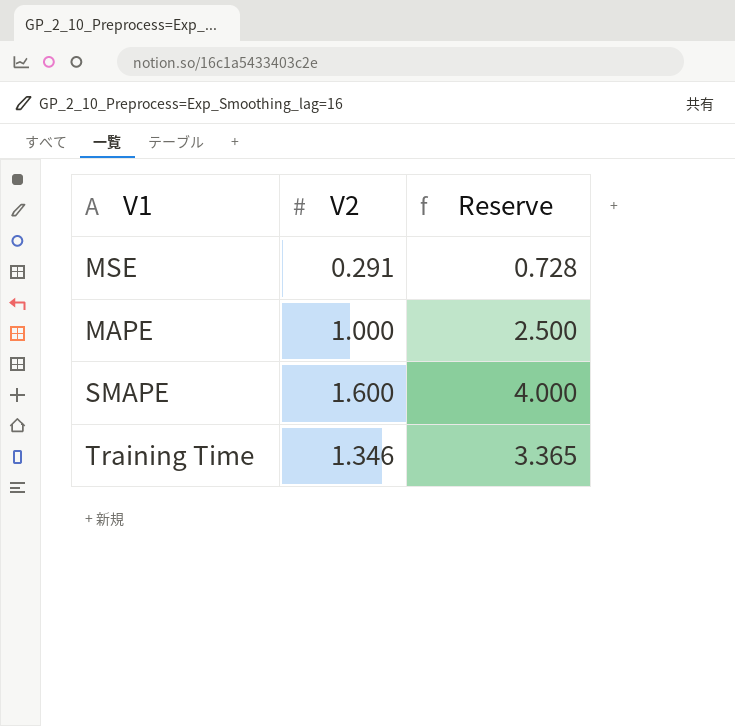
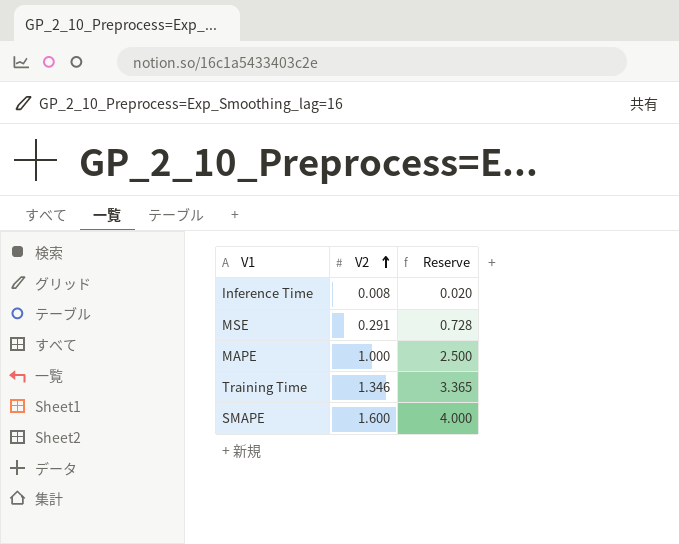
row order: none -> V2 ascending
row Inference Time: none -> 0.008 | 0.020

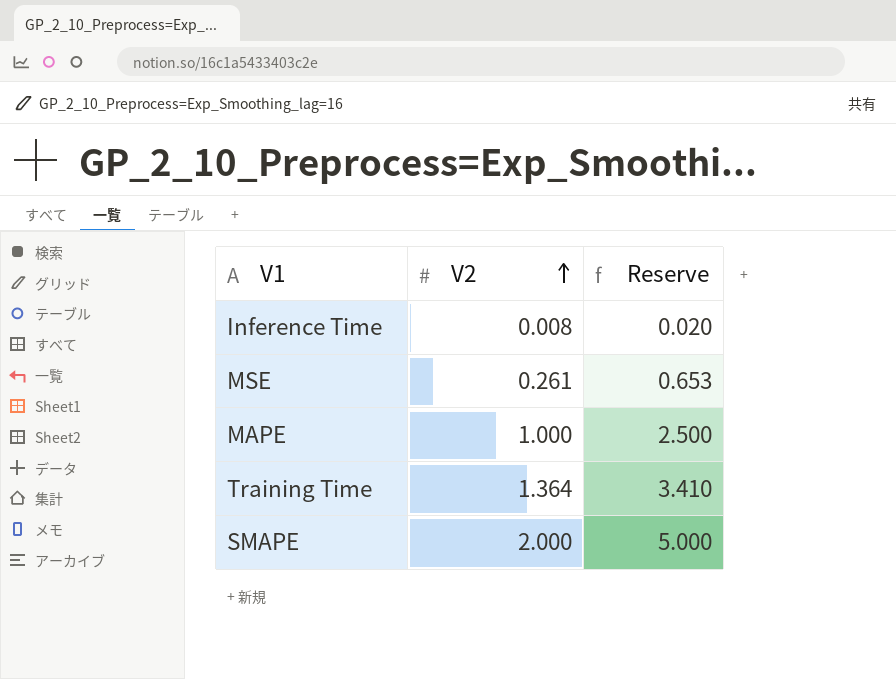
MSE | V2: 0.291 -> 0.261
MSE | Reserve: 0.728 -> 0.653
Training Time | V2: 1.346 -> 1.364
Training Time | Reserve: 3.365 -> 3.410
SMAPE | V2: 1.600 -> 2.000
SMAPE | Reserve: 4.000 -> 5.000

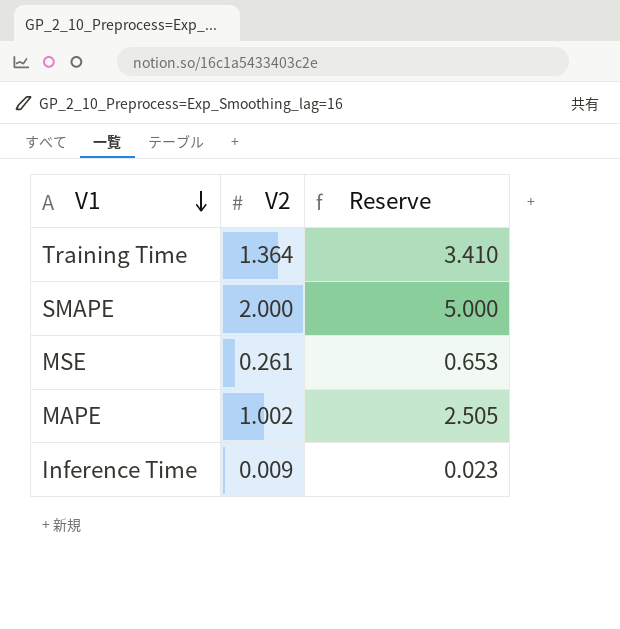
row order: V2 ascending -> V1 descending
MAPE | V2: 1.000 -> 1.002
MAPE | Reserve: 2.500 -> 2.505
Inference Time | V2: 0.008 -> 0.009
Inference Time | Reserve: 0.020 -> 0.023

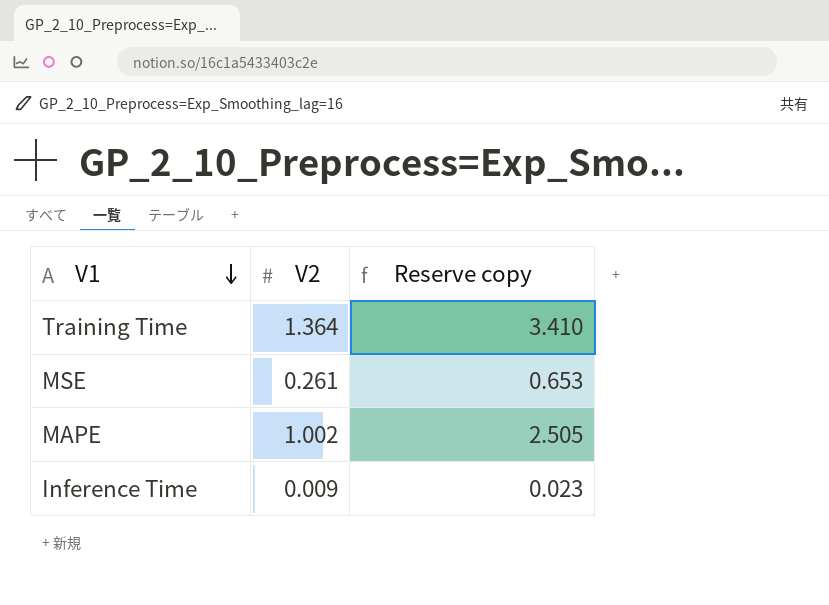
column name: Reserve -> Reserve copy
row SMAPE: 2.000 | 5.000 -> none

